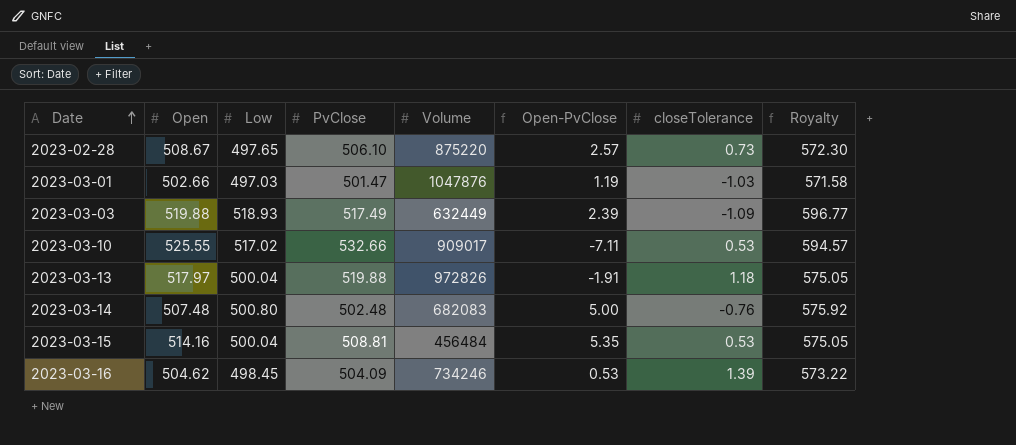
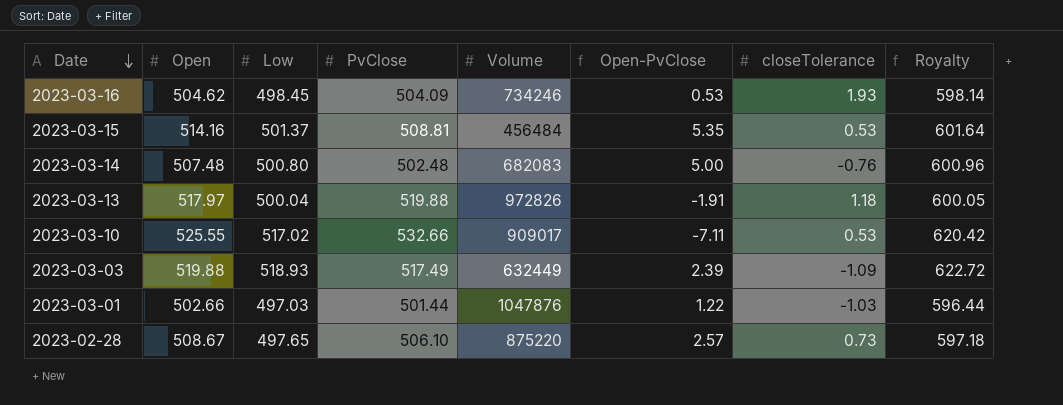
row order: Date ascending -> Date descending
column Royalty | formula: [Low] * 1.15 -> [Low] * 1.2
2023-03-16 | closeTolerance: 1.39 -> 1.93
2023-03-15 | Low: 500.04 -> 501.37
2023-03-01 | PvClose: 501.47 -> 501.44
2023-03-01 | Open-PvClose: 1.19 -> 1.22

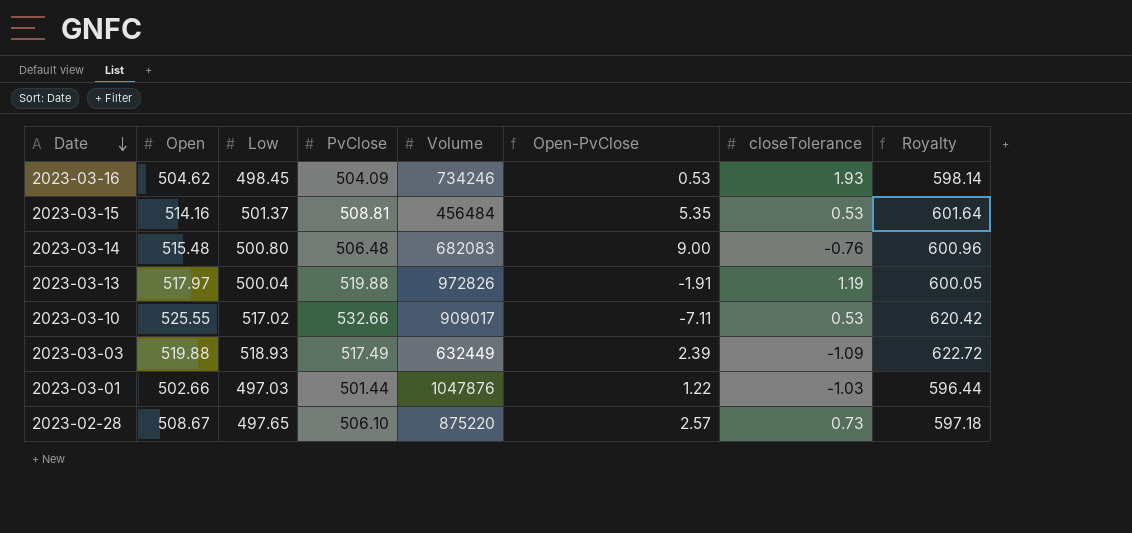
2023-03-14 | Open: 507.48 -> 515.48
2023-03-14 | PvClose: 502.48 -> 506.48
2023-03-14 | Open-PvClose: 5.00 -> 9.00
2023-03-13 | closeTolerance: 1.18 -> 1.19

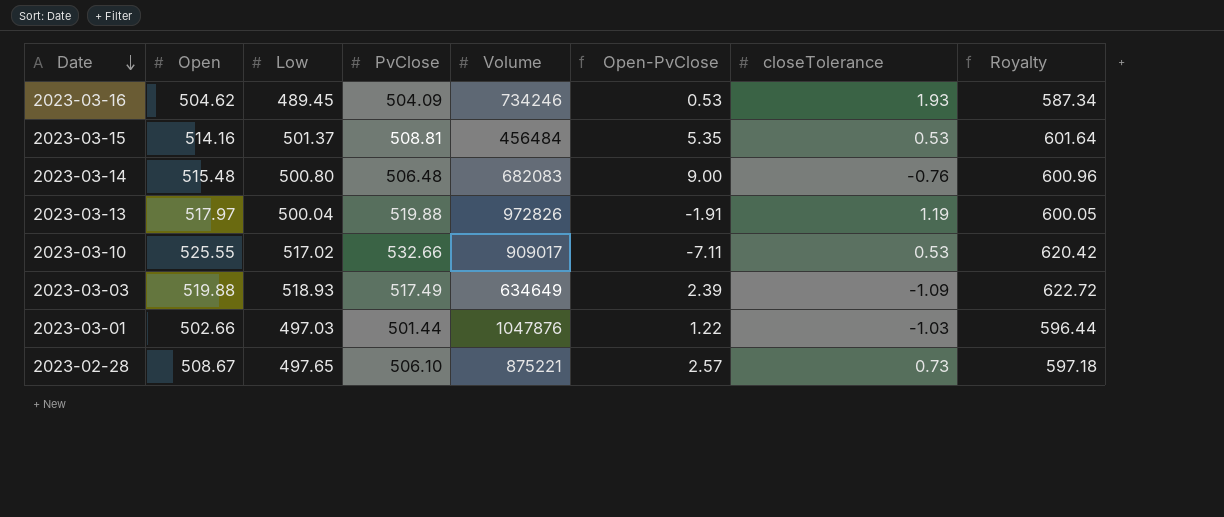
2023-03-16 | Low: 498.45 -> 489.45
2023-03-16 | Royalty: 598.14 -> 587.34
2023-03-03 | Volume: 632449 -> 634649
2023-02-28 | Volume: 875220 -> 875221

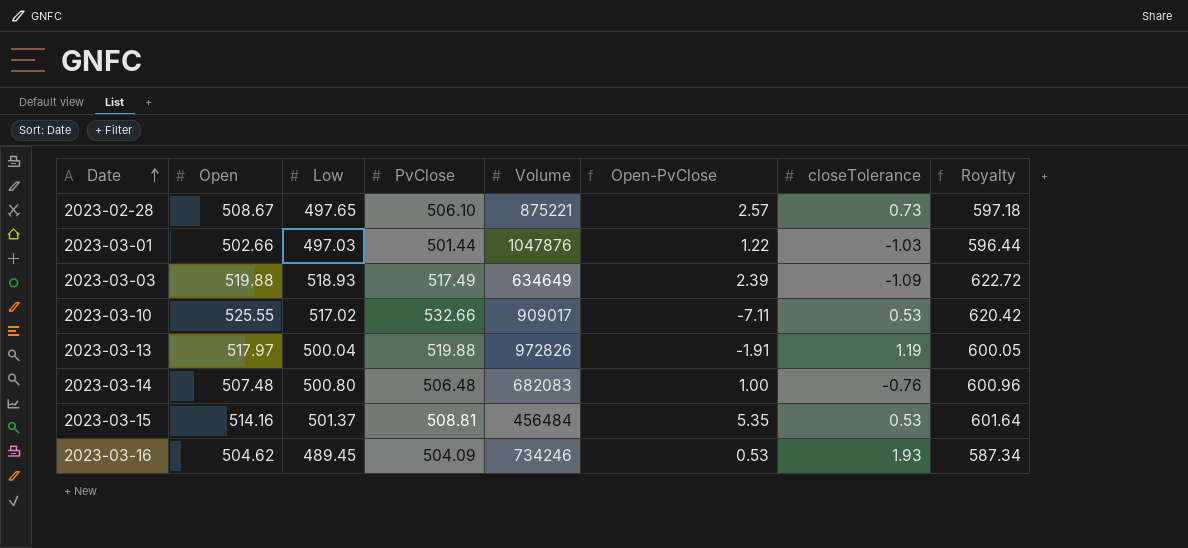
row order: Date descending -> Date ascending
2023-03-14 | Open: 515.48 -> 507.48
2023-03-14 | Open-PvClose: 9.00 -> 1.00

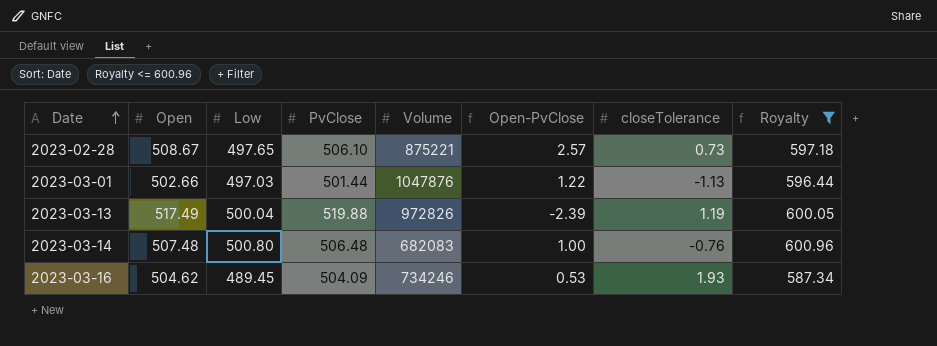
filter: none -> Royalty <= 600.96
2023-03-01 | closeTolerance: -1.03 -> -1.13
2023-03-13 | Open: 517.97 -> 517.49
2023-03-13 | Open-PvClose: -1.91 -> -2.39

